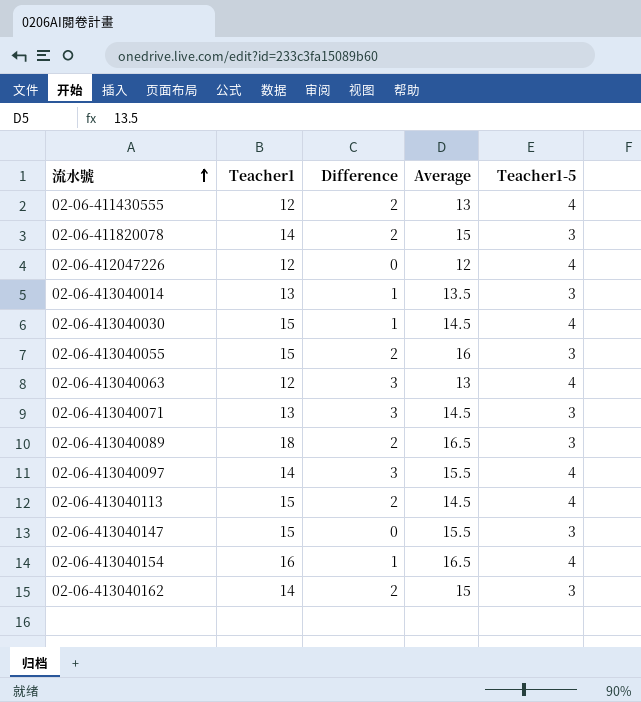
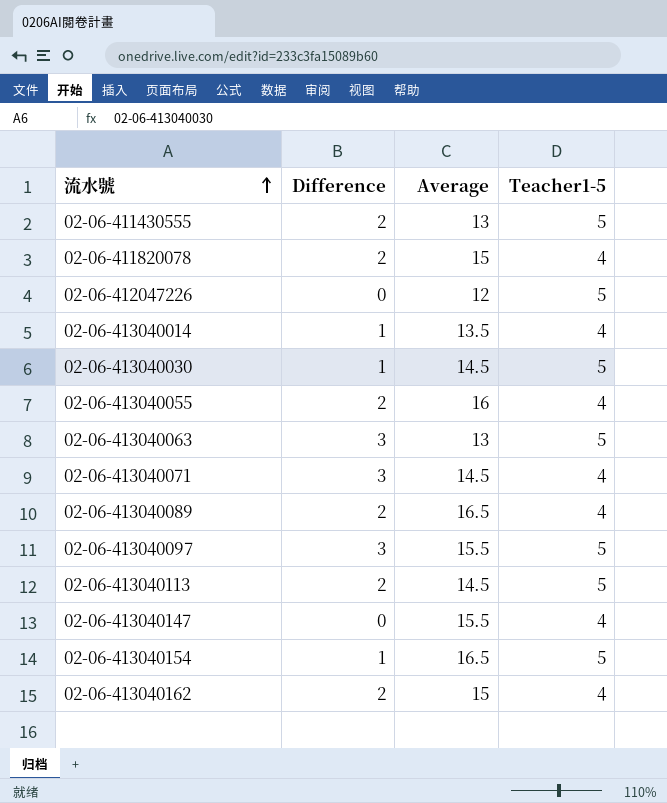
column Teacher1 | position: 2 -> none
02-06-411430555 | Teacher1-5: 4 -> 5
02-06-411820078 | Teacher1-5: 3 -> 4
02-06-412047226 | Teacher1-5: 4 -> 5
02-06-413040014 | Teacher1-5: 3 -> 4
02-06-413040030 | Teacher1-5: 4 -> 5
02-06-413040055 | Teacher1-5: 3 -> 4
02-06-413040063 | Teacher1-5: 4 -> 5
02-06-413040071 | Teacher1-5: 3 -> 4
02-06-413040089 | Teacher1-5: 3 -> 4
02-06-413040097 | Teacher1-5: 4 -> 5
02-06-413040113 | Teacher1-5: 4 -> 5
02-06-413040147 | Teacher1-5: 3 -> 4
02-06-413040154 | Teacher1-5: 4 -> 5
02-06-413040162 | Teacher1-5: 3 -> 4

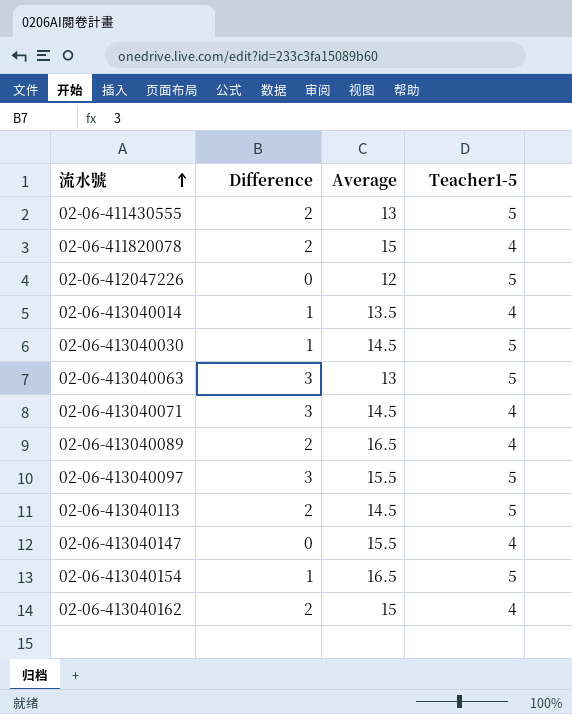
row 02-06-413040055: 2 | 16 | 4 -> none

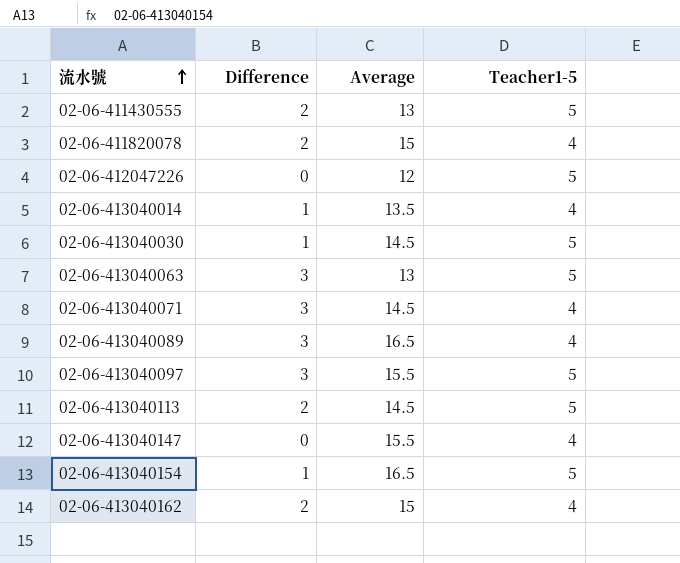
02-06-413040089 | Difference: 2 -> 3

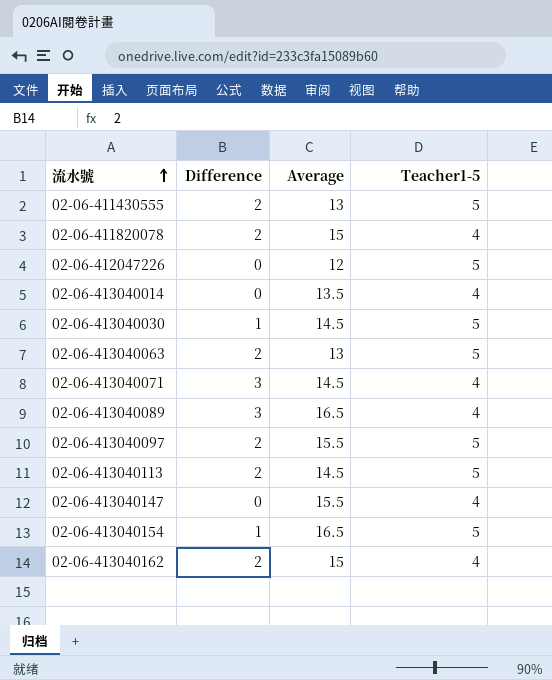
02-06-413040014 | Difference: 1 -> 0
02-06-413040063 | Difference: 3 -> 2
02-06-413040097 | Difference: 3 -> 2

